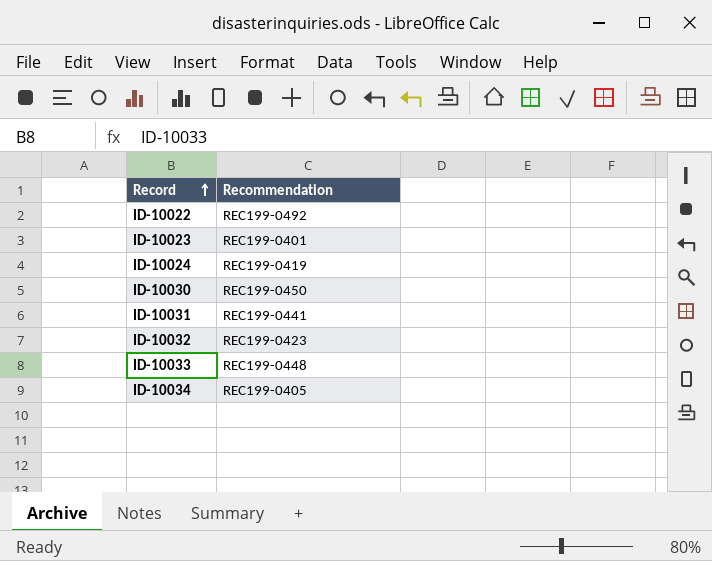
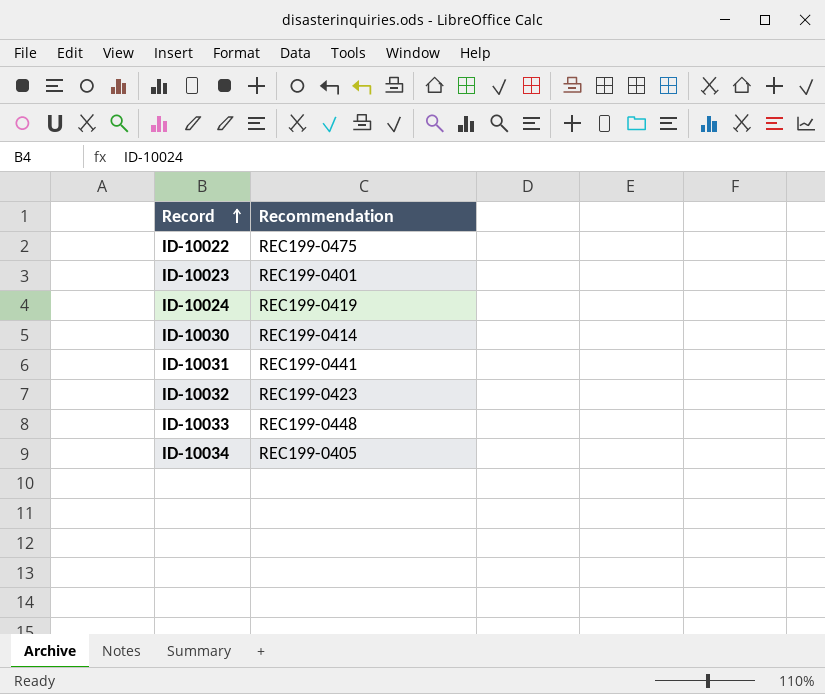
ID-10022 | Recommendation: REC199-0492 -> REC199-0475
ID-10030 | Recommendation: REC199-0450 -> REC199-0414

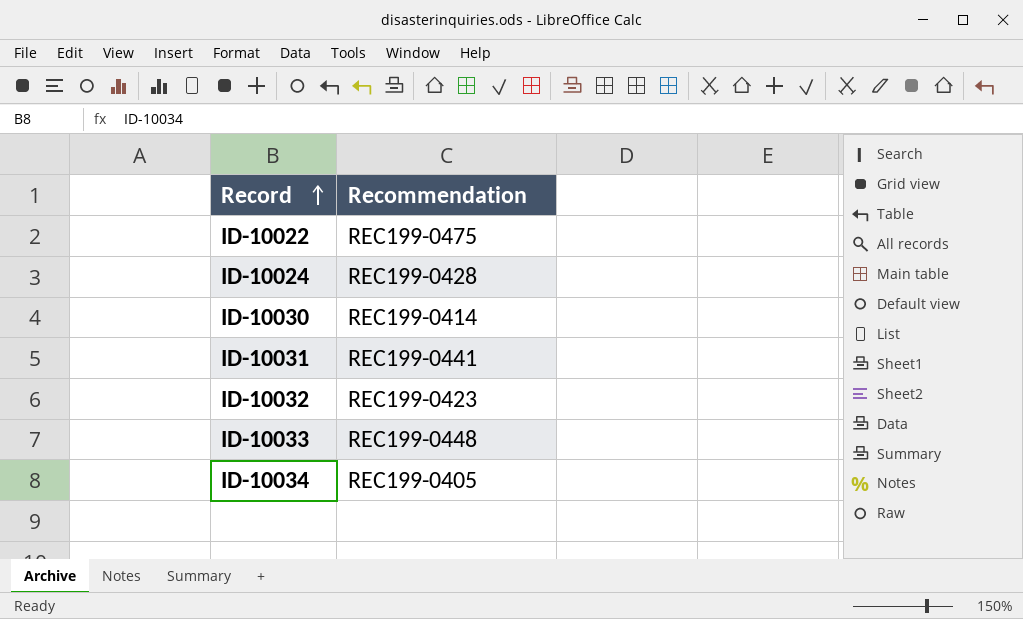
row ID-10023: REC199-0401 -> none
ID-10024 | Recommendation: REC199-0419 -> REC199-0428

